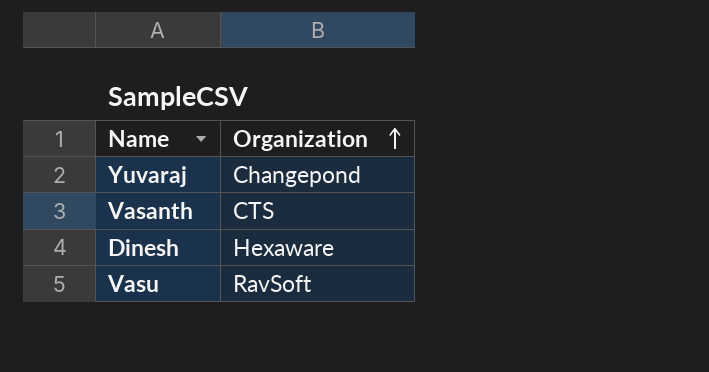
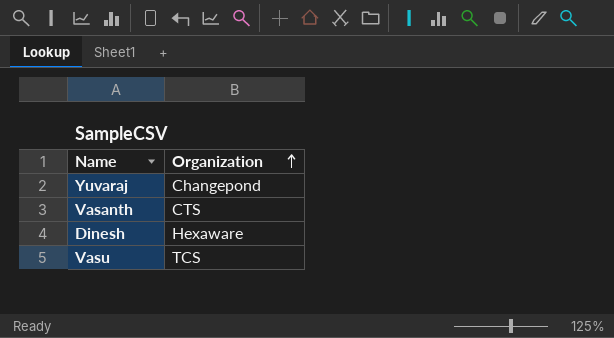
Vasu | Organization: RavSoft -> TCS

